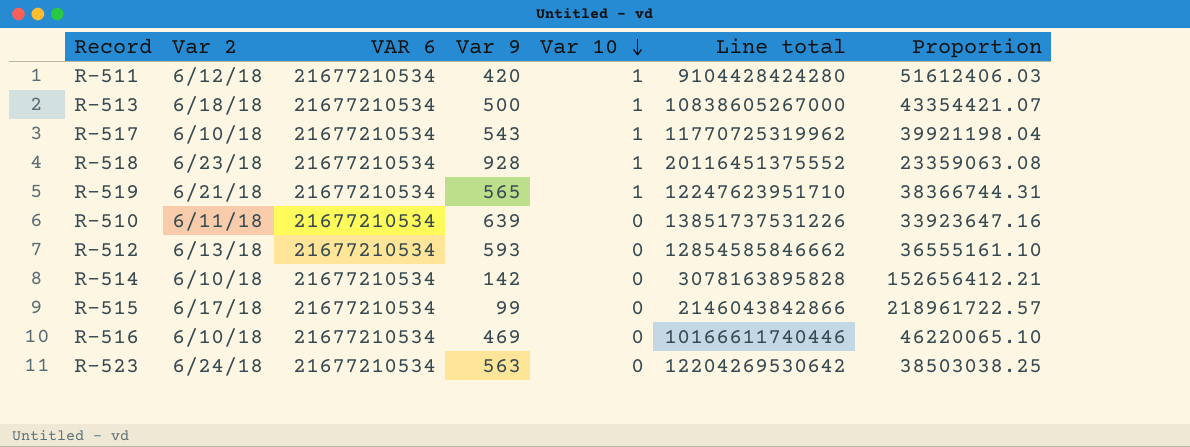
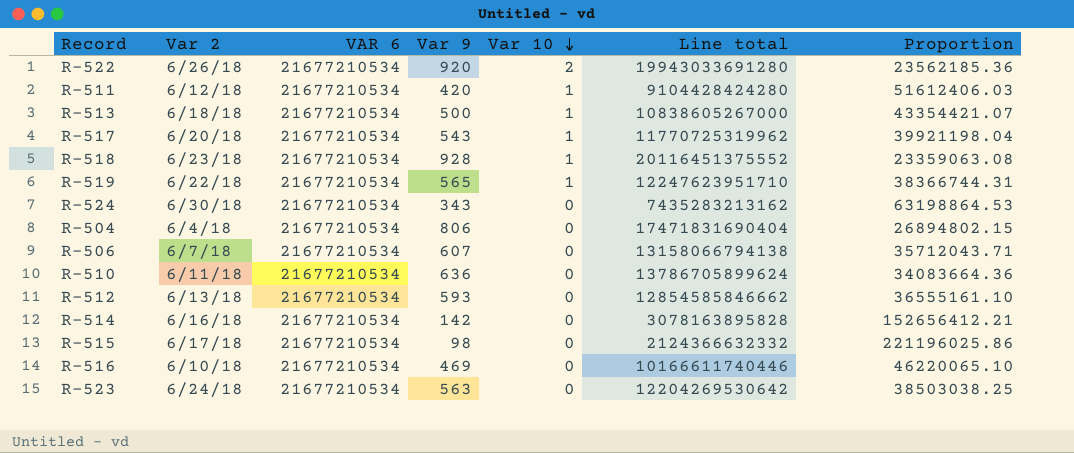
row R-522: none -> 6/26/18 | 21677210534 | 920 | 2 | 19943033691280 | 23562185.36
R-517 | Var 2: 6/10/18 -> 6/20/18
R-519 | Var 2: 6/21/18 -> 6/22/18
row R-524: none -> 6/30/18 | 21677210534 | 343 | 0 | 7435283213162 | 63198864.53
row R-504: none -> 6/4/18 | 21677210534 | 806 | 0 | 17471831690404 | 26894802.15
row R-506: none -> 6/7/18 | 21677210534 | 607 | 0 | 13158066794138 | 35712043.71
R-510 | Var 9: 639 -> 636
R-510 | Line total: 13851737531226 -> 13786705899624
R-510 | Proportion: 33923647.16 -> 34083664.36
R-514 | Var 2: 6/10/18 -> 6/16/18
R-515 | Var 9: 99 -> 98
R-515 | Line total: 2146043842866 -> 2124366632332
R-515 | Proportion: 218961722.57 -> 221196025.86

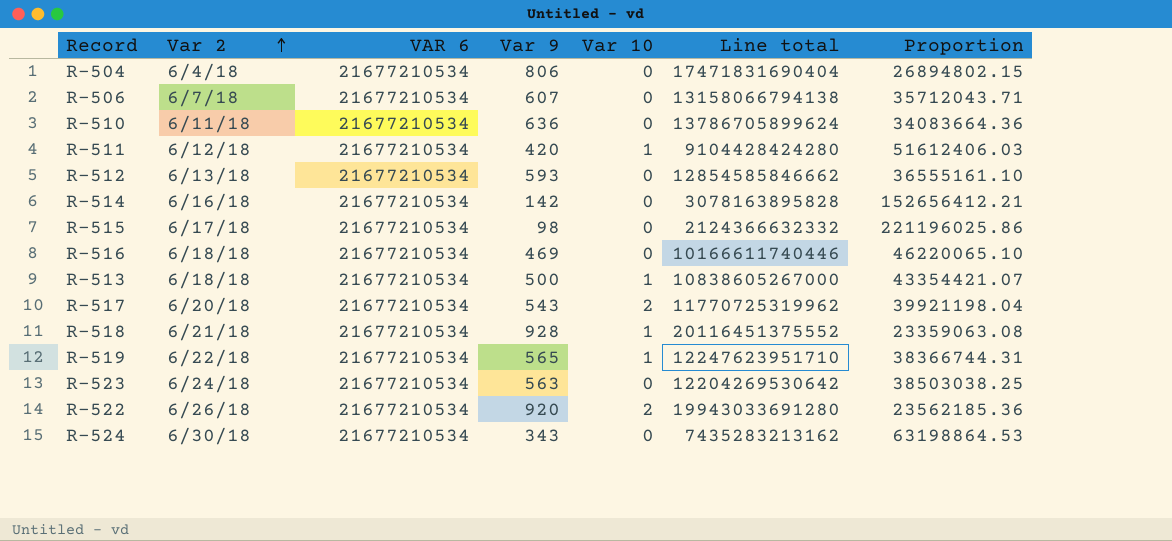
row order: Var 10 descending -> Var 2 ascending
R-516 | Var 2: 6/10/18 -> 6/18/18
R-517 | Var 10: 1 -> 2
R-518 | Var 2: 6/23/18 -> 6/21/18

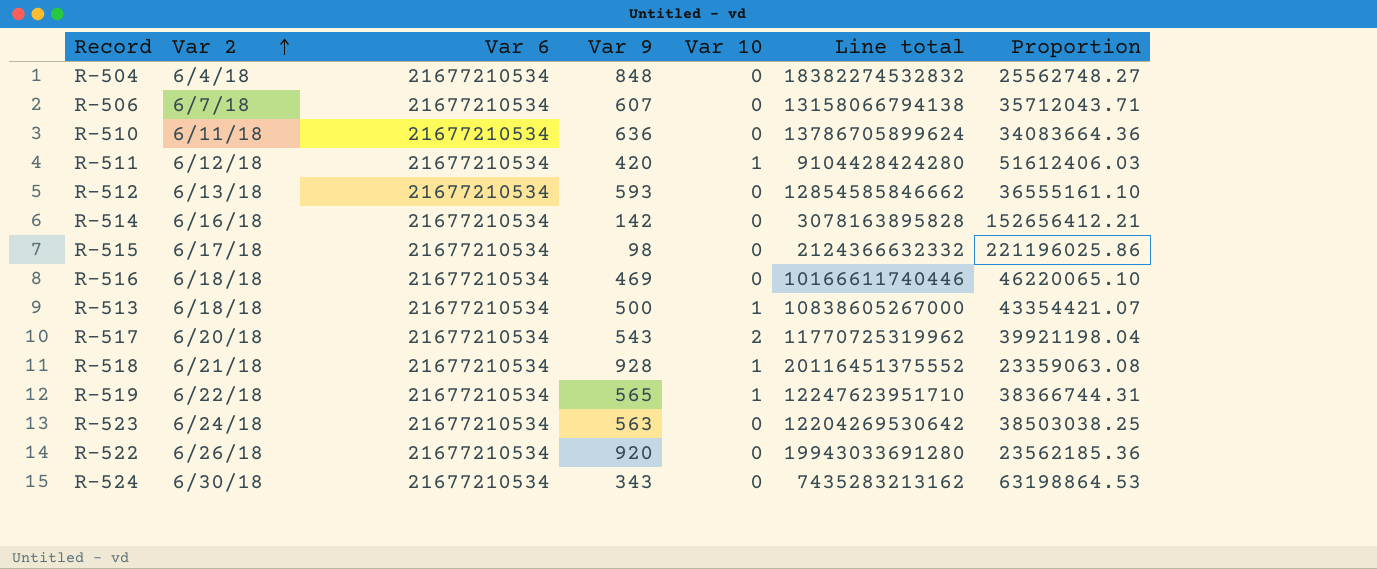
column name: VAR 6 -> Var 6
R-504 | Var 9: 806 -> 848
R-504 | Line total: 17471831690404 -> 18382274532832
R-504 | Proportion: 26894802.15 -> 25562748.27
R-522 | Var 10: 2 -> 0

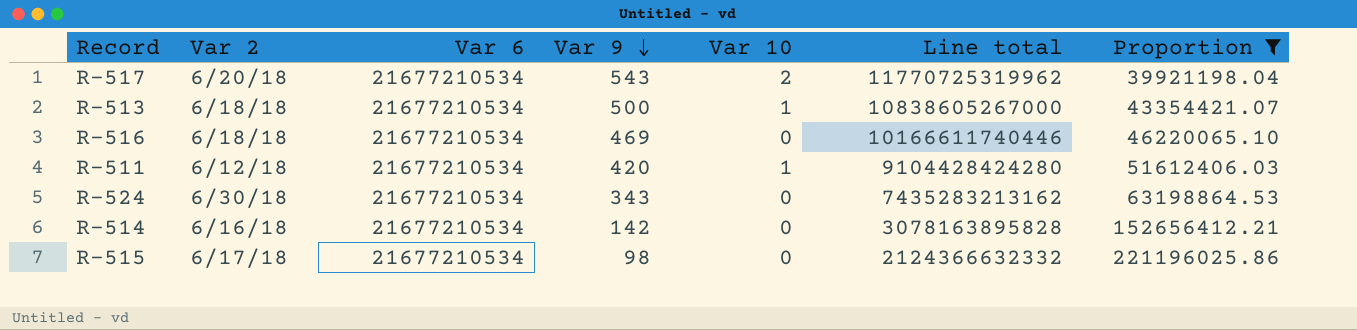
filter: none -> Proportion >= 39921198.04
row order: Var 2 ascending -> Var 9 descending

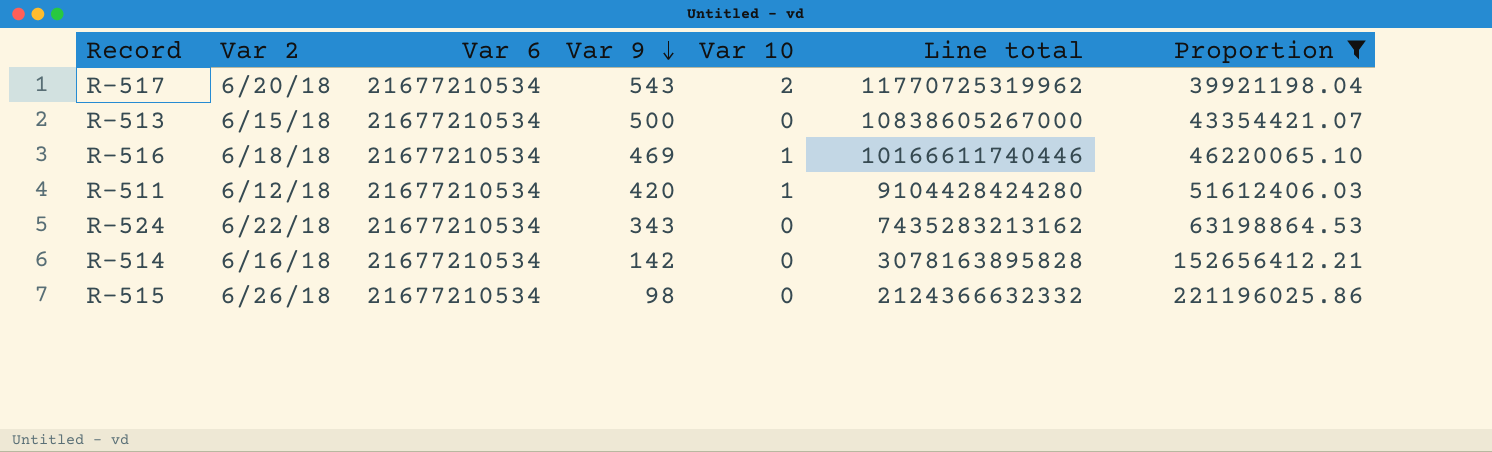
R-513 | Var 2: 6/18/18 -> 6/15/18
R-513 | Var 10: 1 -> 0
R-516 | Var 10: 0 -> 1
R-524 | Var 2: 6/30/18 -> 6/22/18
R-515 | Var 2: 6/17/18 -> 6/26/18

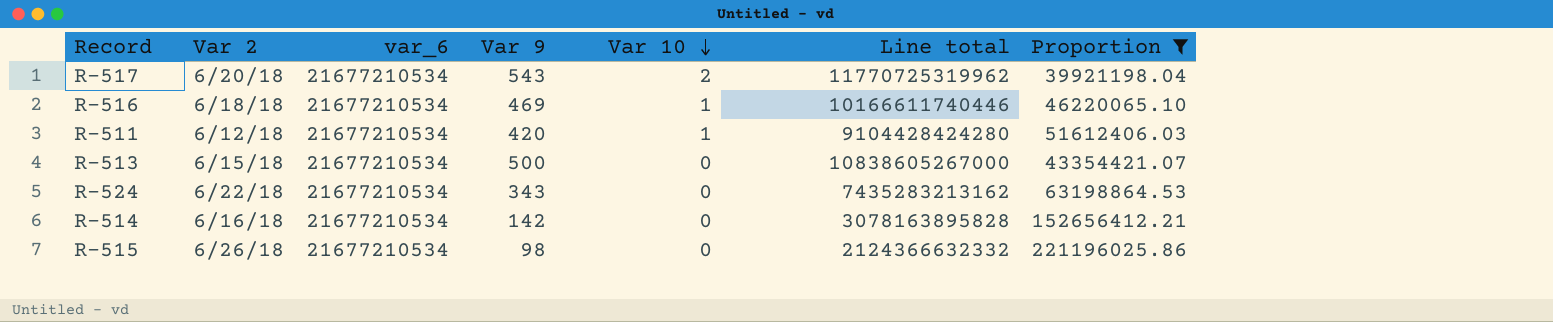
row order: Var 9 descending -> Var 10 descending
column name: Var 6 -> var_6

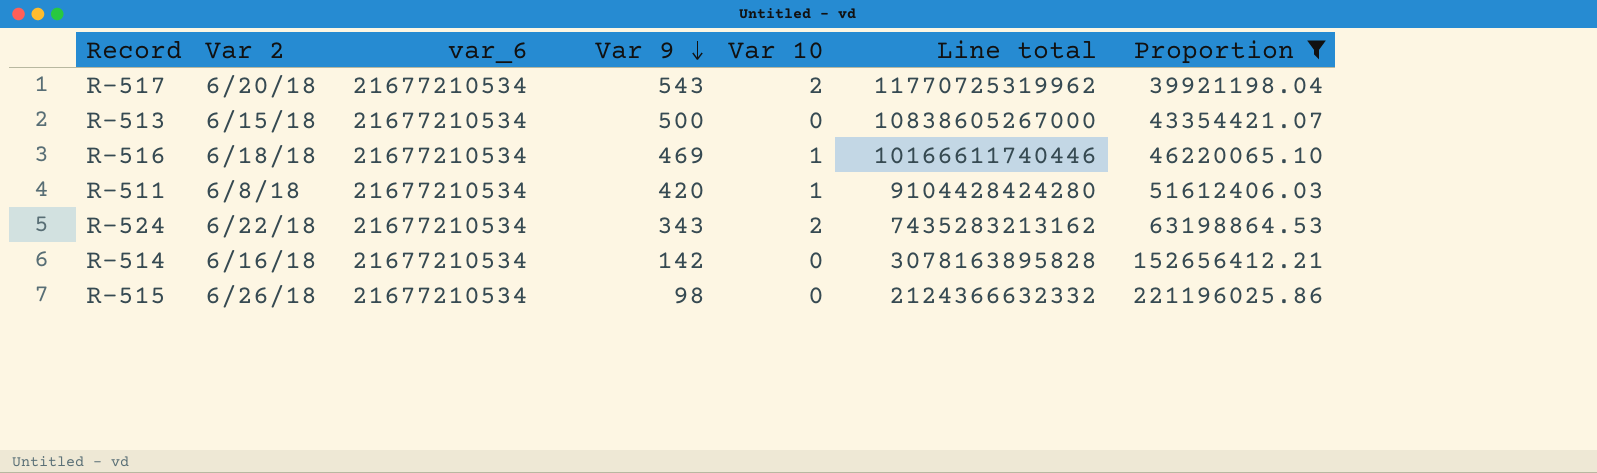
row order: Var 10 descending -> Var 9 descending
R-511 | Var 2: 6/12/18 -> 6/8/18
R-524 | Var 10: 0 -> 2

